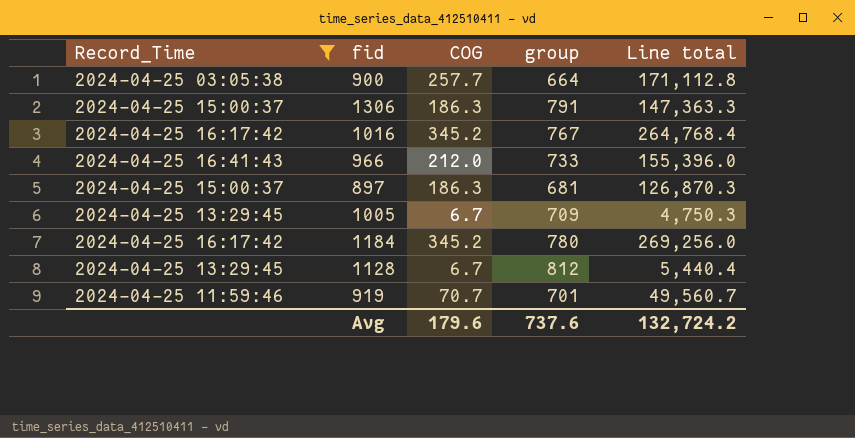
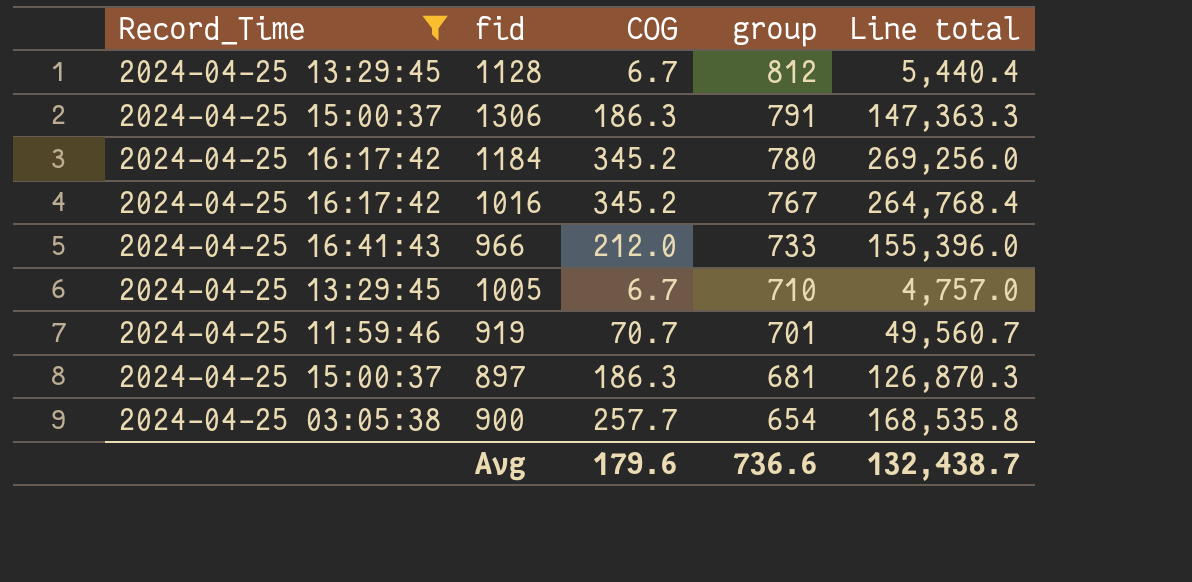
row order: none -> group descending
1005 | group: 709 -> 710
1005 | Line total: 4,750.3 -> 4,757.0
900 | group: 664 -> 654
900 | Line total: 171,112.8 -> 168,535.8
Avg | group: 737.6 -> 736.6
Avg | Line total: 132,724.2 -> 132,438.7

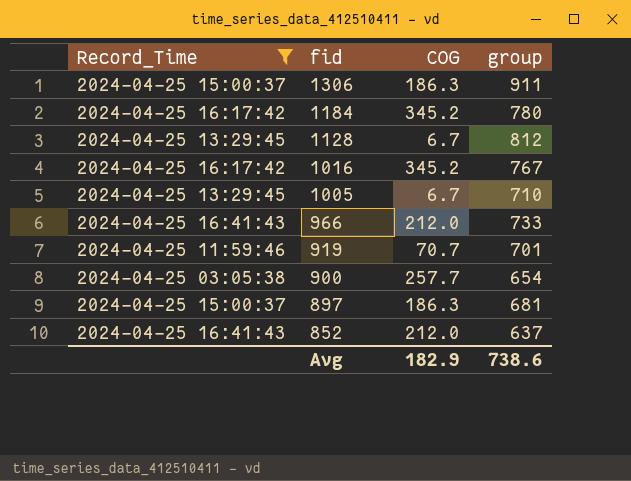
row order: group descending -> fid descending
column Line total | formula: [COG] * [group] -> none
1306 | group: 791 -> 911
row 852: none -> 2024-04-25 16:41:43 | 212.0 | 637
Avg | COG: 179.6 -> 182.9
Avg | group: 736.6 -> 738.6

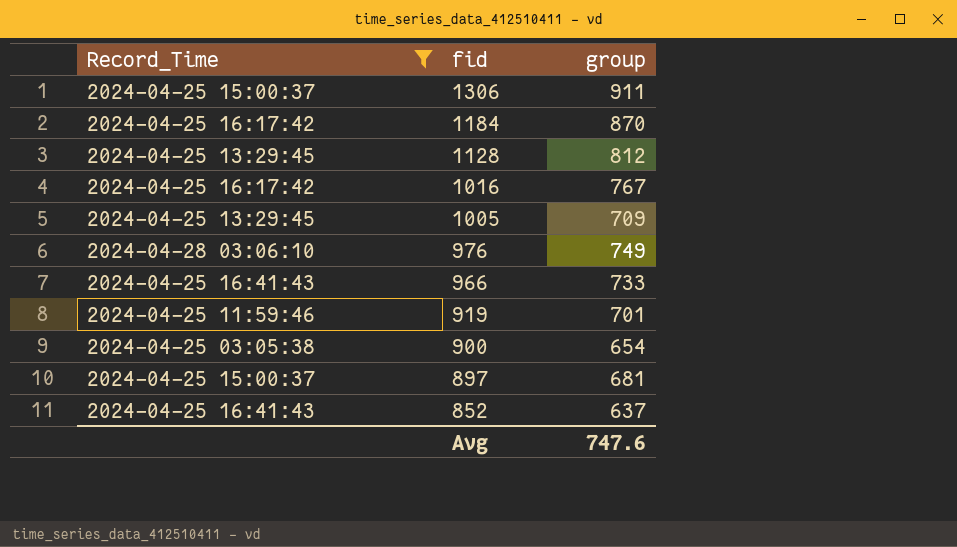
column COG | position: 3 -> none
1184 | group: 780 -> 870
1005 | group: 710 -> 709
row 976: none -> 2024-04-28 03:06:10 | 749
Avg | group: 738.6 -> 747.6

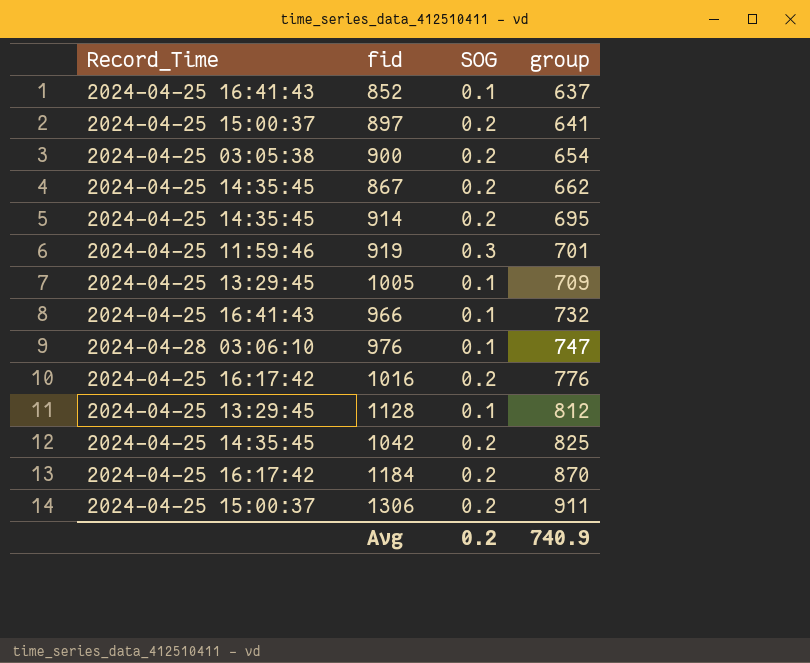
filter: Record_Time != 2024-04-25 14:35:45 -> none
row order: fid descending -> group ascending
column SOG | position: none -> 3
897 | group: 681 -> 641
966 | group: 733 -> 732
976 | group: 749 -> 747
1016 | group: 767 -> 776
Avg | group: 747.6 -> 740.9

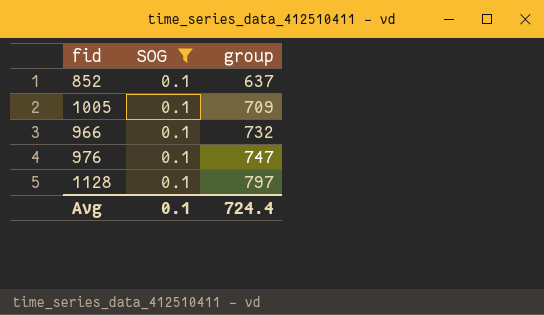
filter: none -> SOG = 0.1
column Record_Time | position: 1 -> none
1128 | group: 812 -> 797
Avg | SOG: 0.2 -> 0.1
Avg | group: 740.9 -> 724.4

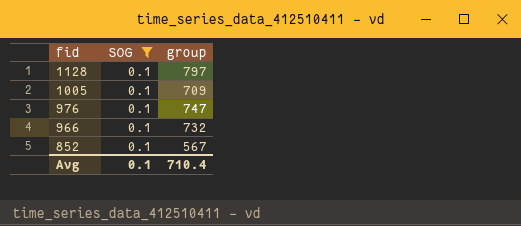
row order: group ascending -> fid descending
852 | group: 637 -> 567
Avg | group: 724.4 -> 710.4

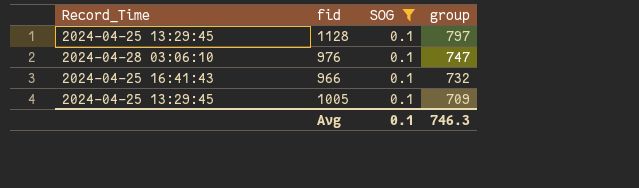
row order: fid descending -> group descending
column Record_Time | position: none -> 1
row 852: 0.1 | 567 -> none
Avg | group: 710.4 -> 746.3

